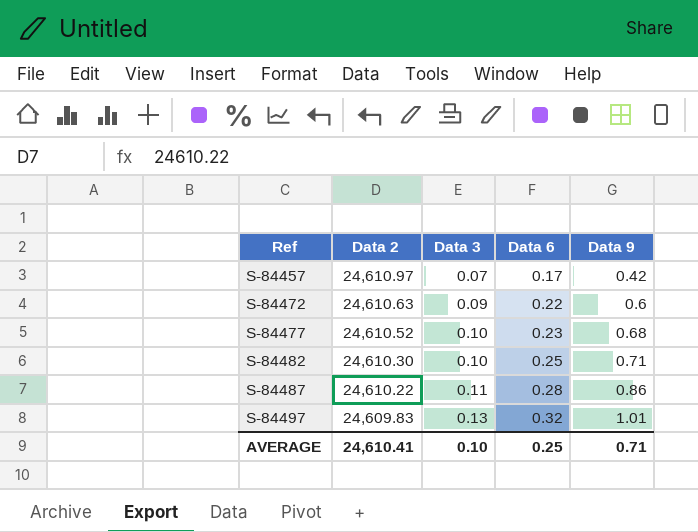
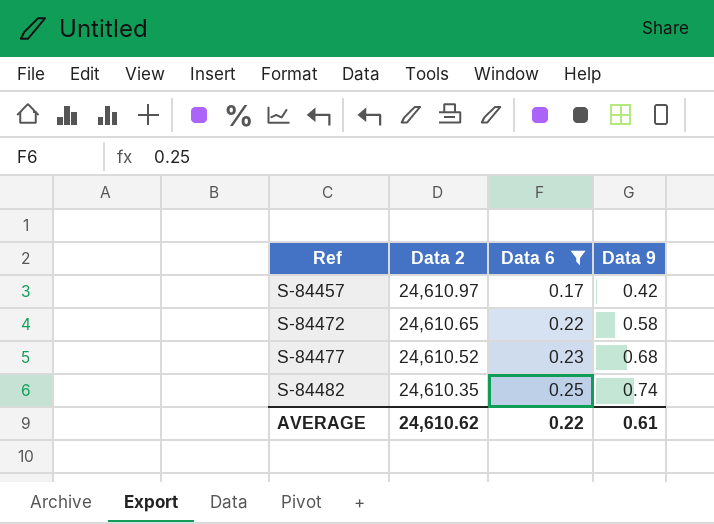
filter: none -> Data 6 <= 0.25
column Data 3 | position: 3 -> none
S-84472 | Data 2: 24,610.63 -> 24,610.65
S-84472 | Data 9: 0.6 -> 0.58
S-84482 | Data 2: 24,610.30 -> 24,610.35
S-84482 | Data 9: 0.71 -> 0.74
AVERAGE | Data 2: 24,610.41 -> 24,610.62
AVERAGE | Data 6: 0.25 -> 0.22
AVERAGE | Data 9: 0.71 -> 0.61

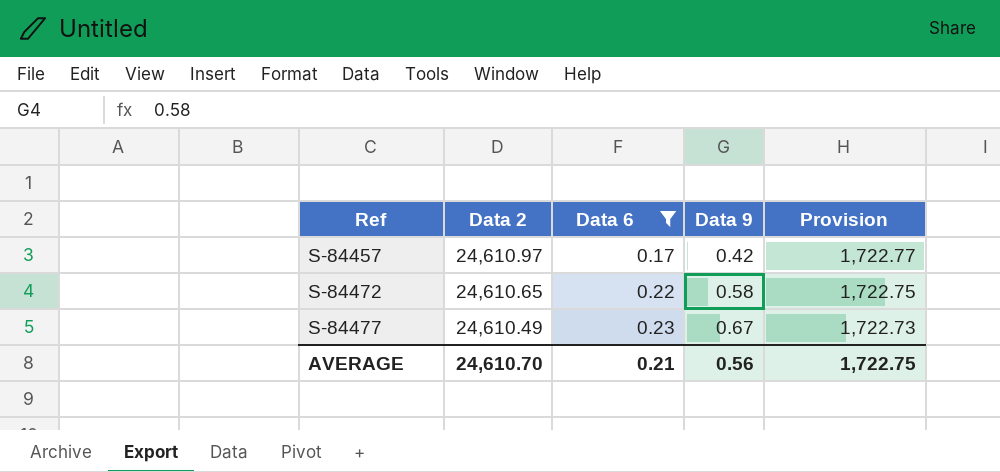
column Provision | formula: none -> [Data 2] * 0.07
row S-84482: 24,610.35 | 0.25 | 0.74 -> none
S-84477 | Data 2: 24,610.52 -> 24,610.49
S-84477 | Data 9: 0.68 -> 0.67
AVERAGE | Data 2: 24,610.62 -> 24,610.70
AVERAGE | Data 6: 0.22 -> 0.21
AVERAGE | Data 9: 0.61 -> 0.56

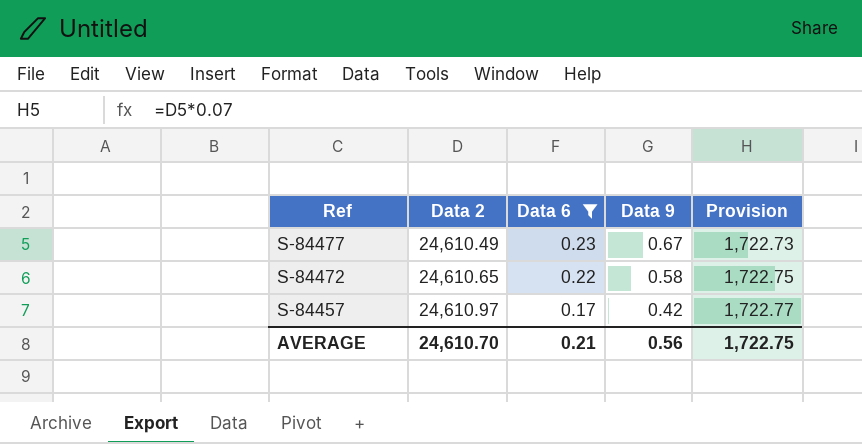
row order: Ref ascending -> Ref descending

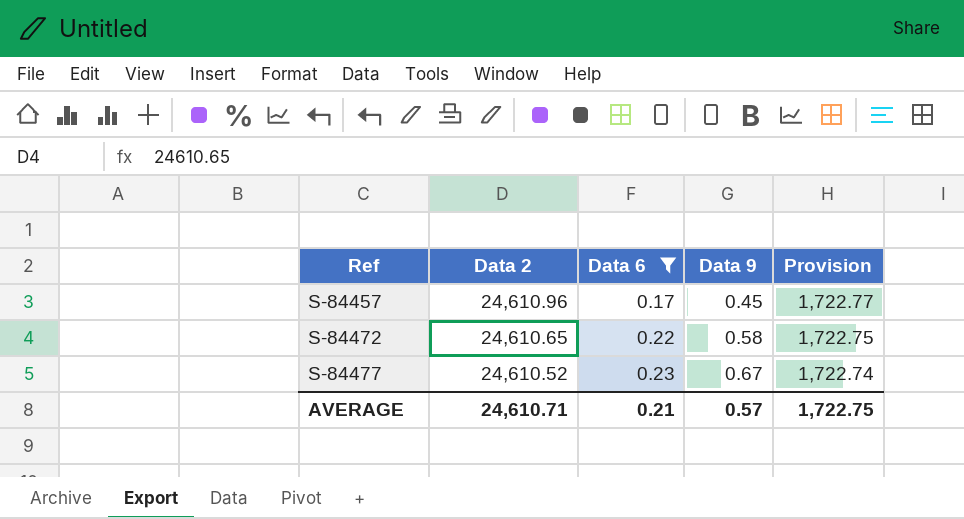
row order: Ref descending -> Ref ascending
S-84457 | Data 2: 24,610.97 -> 24,610.96
S-84457 | Data 9: 0.42 -> 0.45
S-84477 | Data 2: 24,610.49 -> 24,610.52
S-84477 | Provision: 1,722.73 -> 1,722.74
AVERAGE | Data 2: 24,610.70 -> 24,610.71
AVERAGE | Data 9: 0.56 -> 0.57

